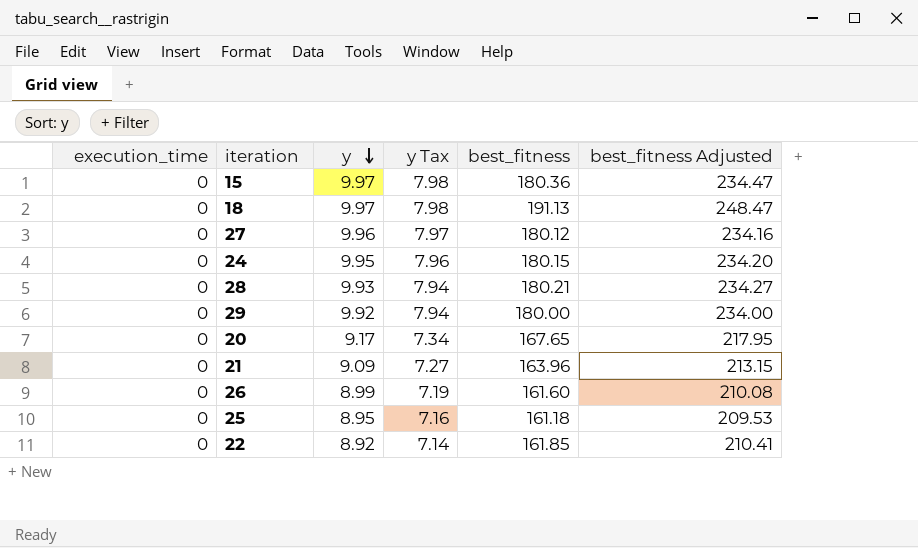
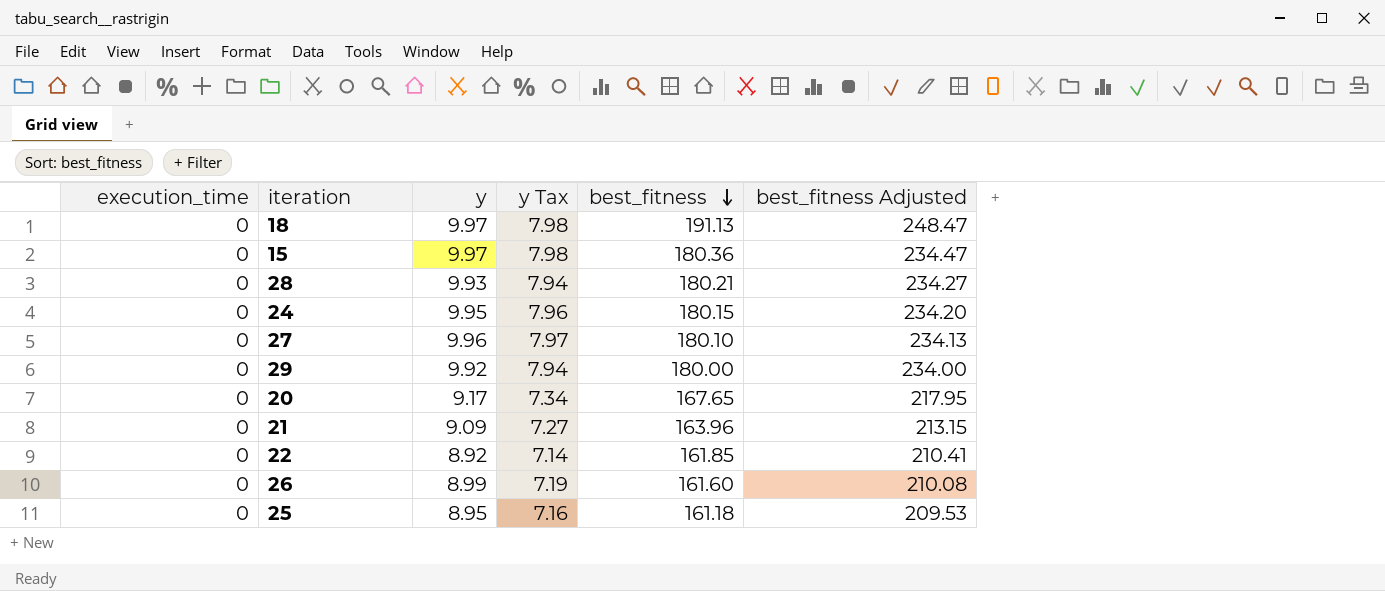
row order: y descending -> best_fitness descending
27 | best_fitness: 180.12 -> 180.10
27 | best_fitness Adjusted: 234.16 -> 234.13

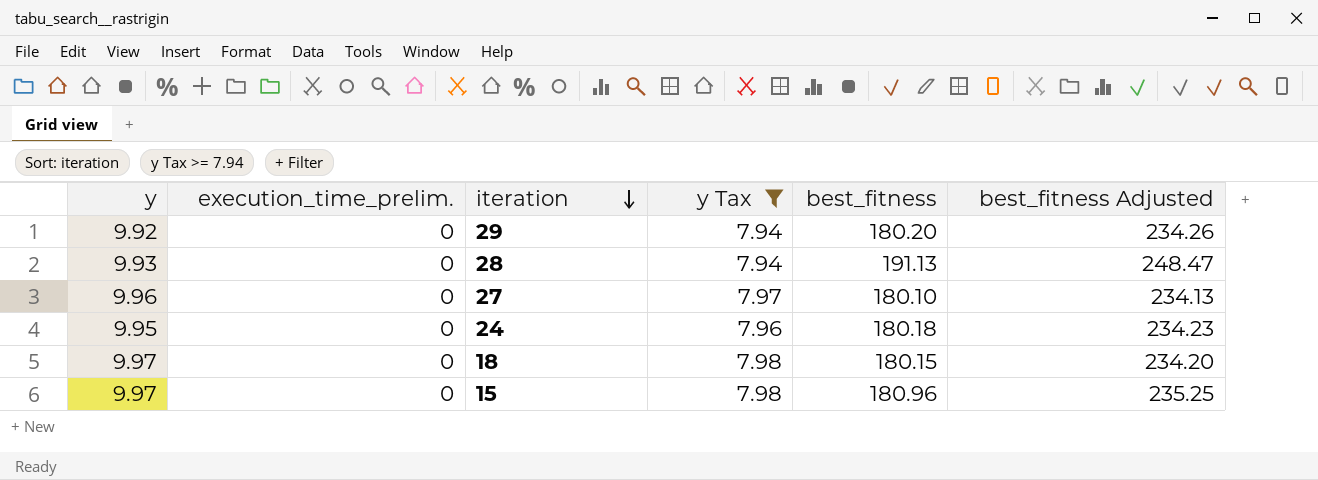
filter: none -> y Tax >= 7.94
row order: best_fitness descending -> iteration descending
column y | position: 3 -> 1
column name: execution_time -> execution_time_prelim.
29 | best_fitness: 180.00 -> 180.20
29 | best_fitness Adjusted: 234.00 -> 234.26
28 | best_fitness: 180.21 -> 191.13
28 | best_fitness Adjusted: 234.27 -> 248.47
24 | best_fitness: 180.15 -> 180.18
24 | best_fitness Adjusted: 234.20 -> 234.23
18 | best_fitness: 191.13 -> 180.15
18 | best_fitness Adjusted: 248.47 -> 234.20
15 | best_fitness: 180.36 -> 180.96
15 | best_fitness Adjusted: 234.47 -> 235.25

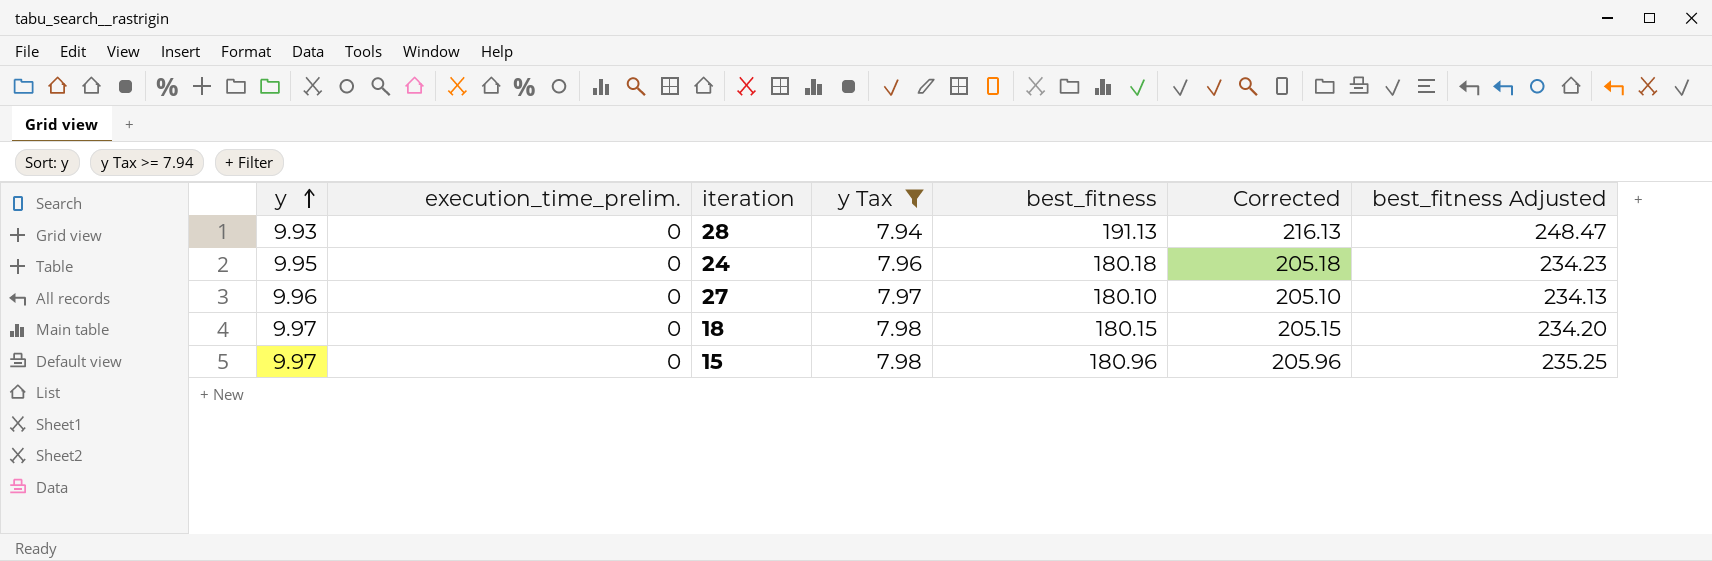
row order: iteration descending -> y ascending
column Corrected | formula: none -> [best_fitness] + 25
row 29: 9.92 | 0 | 7.94 | 180.20 | 234.26 -> none

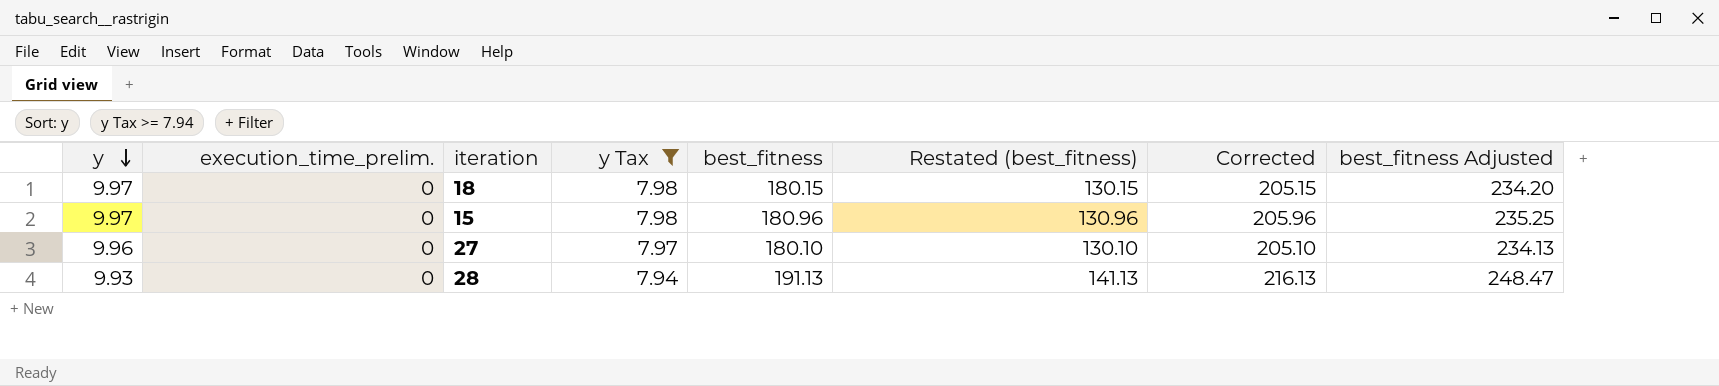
row order: y ascending -> y descending
column Restated (best_fitness) | formula: none -> [best_fitness] - 50
row 24: 9.95 | 0 | 7.96 | 180.18 | 205.18 | 234.23 -> none

